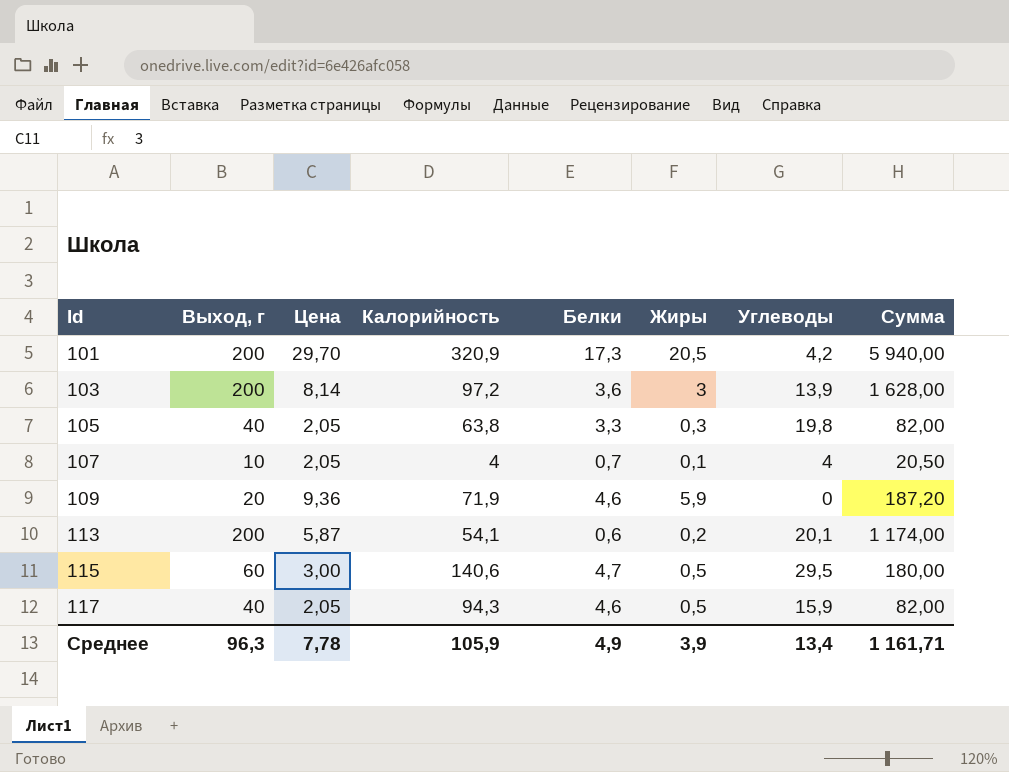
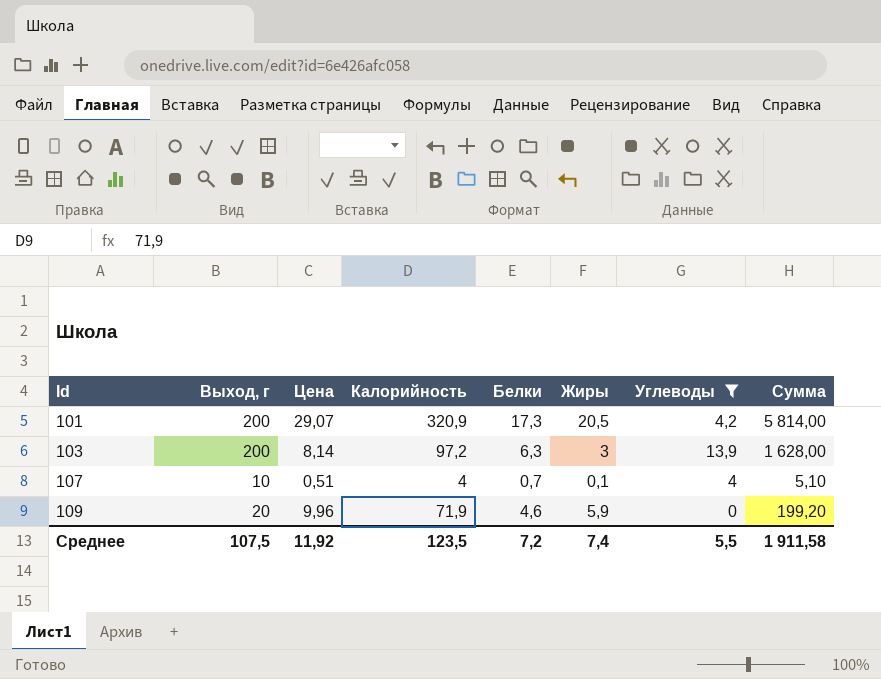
filter: none -> Углеводы <= 13,9
101 | Цена: 29,70 -> 29,07
101 | Сумма: 5 940,00 -> 5 814,00
103 | Белки: 3,6 -> 6,3
107 | Цена: 2,05 -> 0,51
107 | Сумма: 20,50 -> 5,10
109 | Цена: 9,36 -> 9,96
109 | Сумма: 187,20 -> 199,20
Среднее | Выход, г: 96,3 -> 107,5
Среднее | Цена: 7,78 -> 11,92
Среднее | Калорийность: 105,9 -> 123,5
Среднее | Белки: 4,9 -> 7,2
Среднее | Жиры: 3,9 -> 7,4
Среднее | Углеводы: 13,4 -> 5,5
Среднее | Сумма: 1 161,71 -> 1 911,58

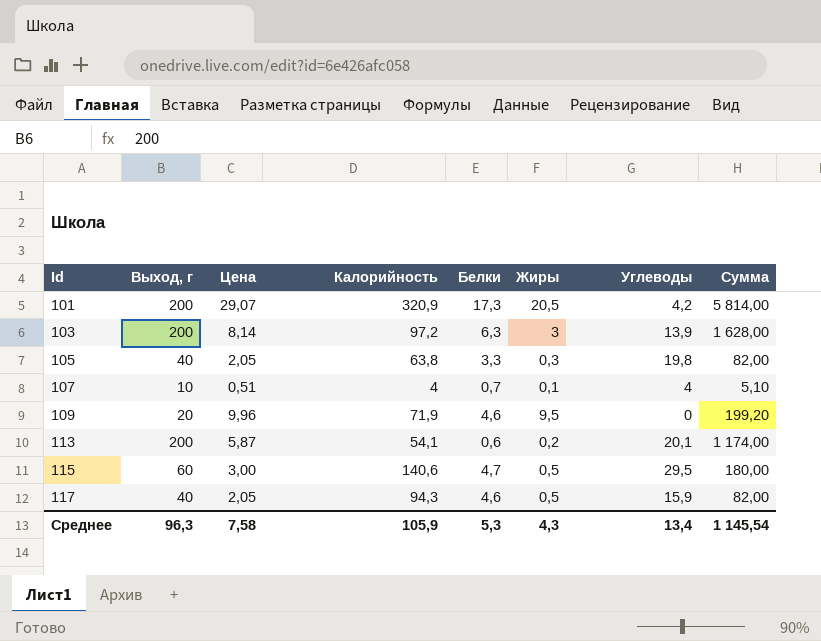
filter: Углеводы <= 13,9 -> none
109 | Жиры: 5,9 -> 9,5
Среднее | Выход, г: 107,5 -> 96,3
Среднее | Цена: 11,92 -> 7,58
Среднее | Калорийность: 123,5 -> 105,9
Среднее | Белки: 7,2 -> 5,3
Среднее | Жиры: 7,4 -> 4,3
Среднее | Углеводы: 5,5 -> 13,4
Среднее | Сумма: 1 911,58 -> 1 145,54

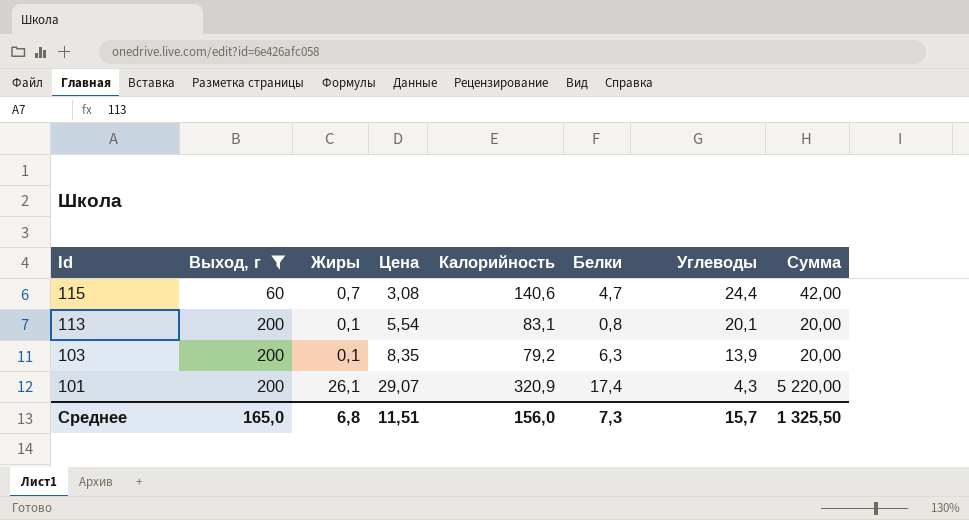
filter: none -> Выход, г >= 60
row order: Id ascending -> Id descending
column Жиры | position: 6 -> 3
column Сумма | formula: [Выход, г] * [Цена] -> [Выход, г] * [Жиры]
115 | Жиры: 0,5 -> 0,7
115 | Цена: 3,00 -> 3,08
115 | Углеводы: 29,5 -> 24,4
113 | Жиры: 0,2 -> 0,1
113 | Цена: 5,87 -> 5,54
113 | Калорийность: 54,1 -> 83,1
113 | Белки: 0,6 -> 0,8
103 | Жиры: 3 -> 0,1
103 | Цена: 8,14 -> 8,35
103 | Калорийность: 97,2 -> 79,2
101 | Жиры: 20,5 -> 26,1
101 | Белки: 17,3 -> 17,4
101 | Углеводы: 4,2 -> 4,3
Среднее | Выход, г: 96,3 -> 165,0
Среднее | Жиры: 4,3 -> 6,8
Среднее | Цена: 7,58 -> 11,51
Среднее | Калорийность: 105,9 -> 156,0
Среднее | Белки: 5,3 -> 7,3
Среднее | Углеводы: 13,4 -> 15,7
Среднее | Сумма: 1 145,54 -> 1 325,50

